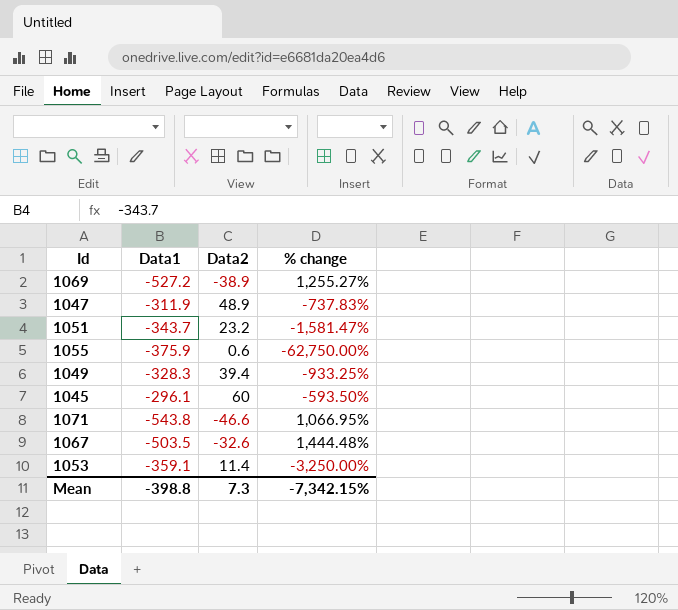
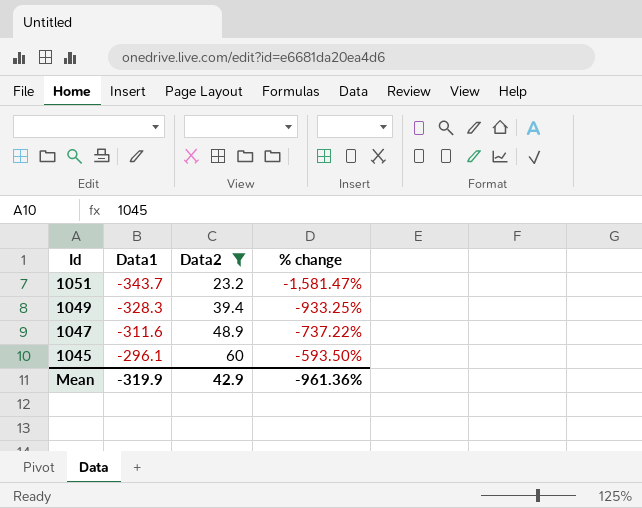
filter: none -> Data2 >= 23.2
row order: none -> Id descending
1047 | Data1: -311.9 -> -311.6
1047 | % change: -737.83% -> -737.22%
Mean | Data1: -398.8 -> -319.9
Mean | Data2: 7.3 -> 42.9
Mean | % change: -7,342.15% -> -961.36%

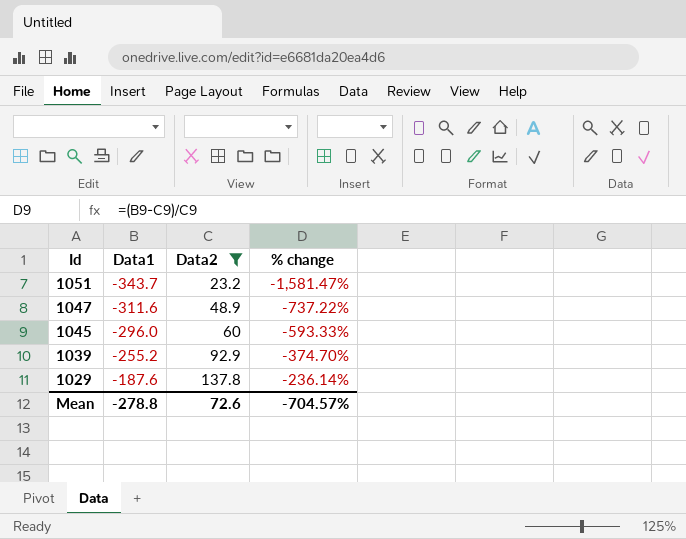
row 1049: -328.3 | 39.4 | -933.25% -> none
1045 | Data1: -296.1 -> -296.0
1045 | % change: -593.50% -> -593.33%
row 1039: none -> -255.2 | 92.9 | -374.70%
row 1029: none -> -187.6 | 137.8 | -236.14%
Mean | Data1: -319.9 -> -278.8
Mean | Data2: 42.9 -> 72.6
Mean | % change: -961.36% -> -704.57%

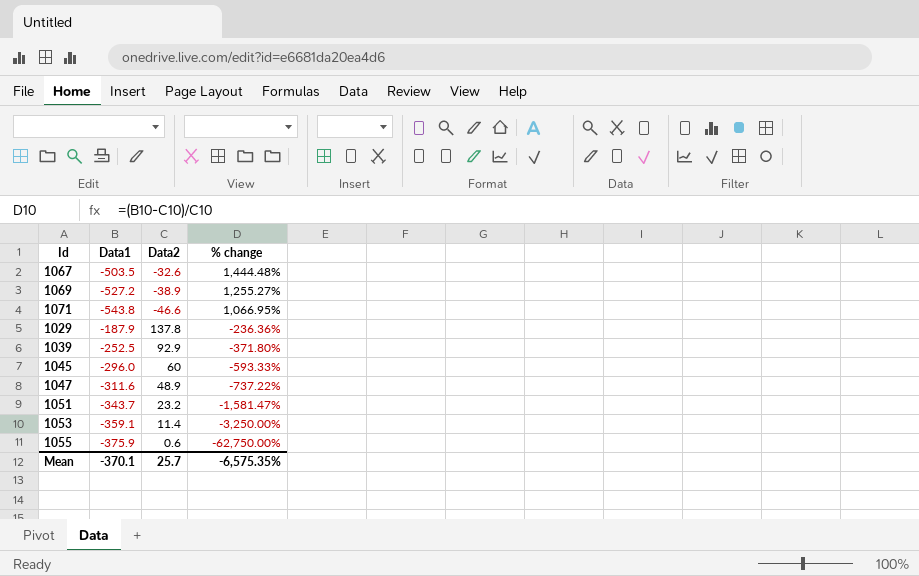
filter: Data2 >= 23.2 -> none
row order: Id descending -> % change descending
1029 | Data1: -187.6 -> -187.9
1029 | % change: -236.14% -> -236.36%
1039 | Data1: -255.2 -> -252.5
1039 | % change: -374.70% -> -371.80%
Mean | Data1: -278.8 -> -370.1
Mean | Data2: 72.6 -> 25.7
Mean | % change: -704.57% -> -6,575.35%

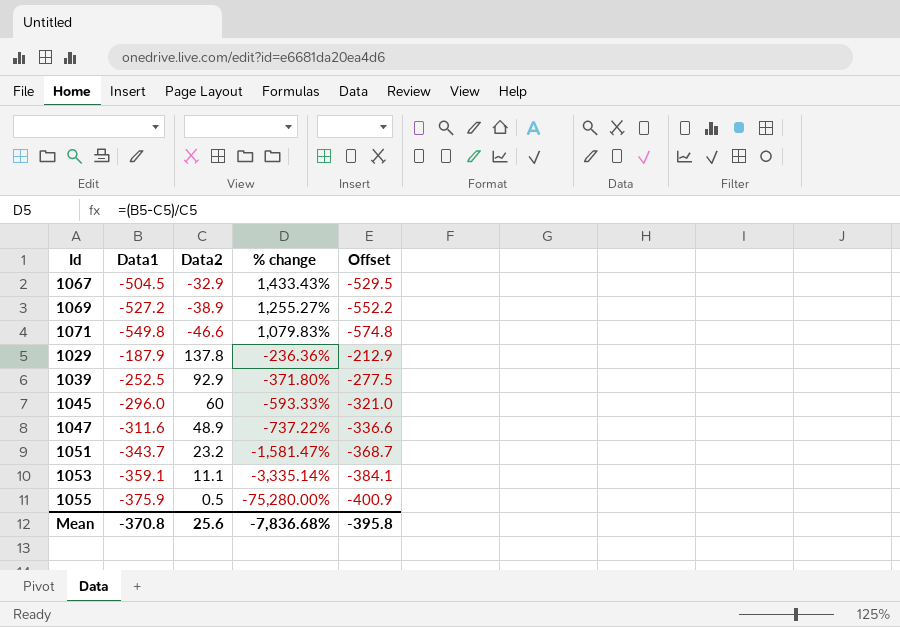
column Offset | formula: none -> [Data1] - 25
1067 | Data1: -503.5 -> -504.5
1067 | Data2: -32.6 -> -32.9
1067 | % change: 1,444.48% -> 1,433.43%
1071 | Data1: -543.8 -> -549.8
1071 | % change: 1,066.95% -> 1,079.83%
1053 | Data2: 11.4 -> 11.1
1053 | % change: -3,250.00% -> -3,335.14%
1055 | Data2: 0.6 -> 0.5
1055 | % change: -62,750.00% -> -75,280.00%
Mean | Data1: -370.1 -> -370.8
Mean | Data2: 25.7 -> 25.6
Mean | % change: -6,575.35% -> -7,836.68%

